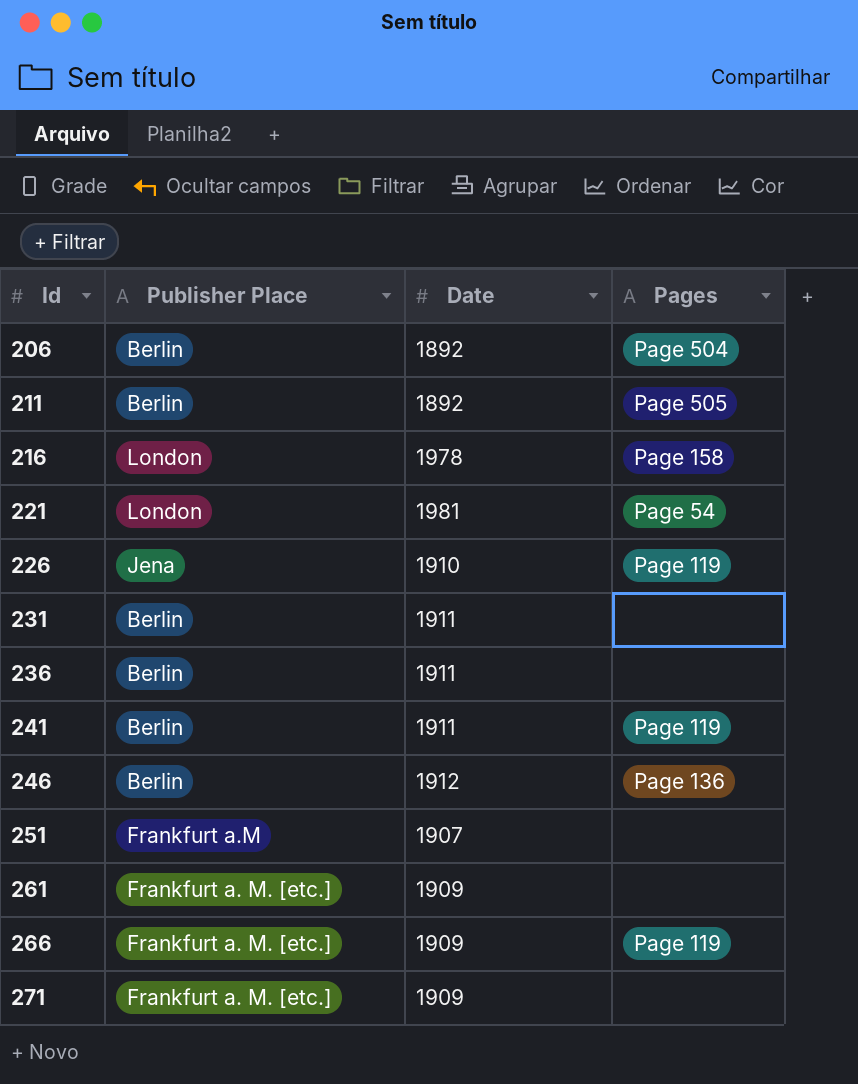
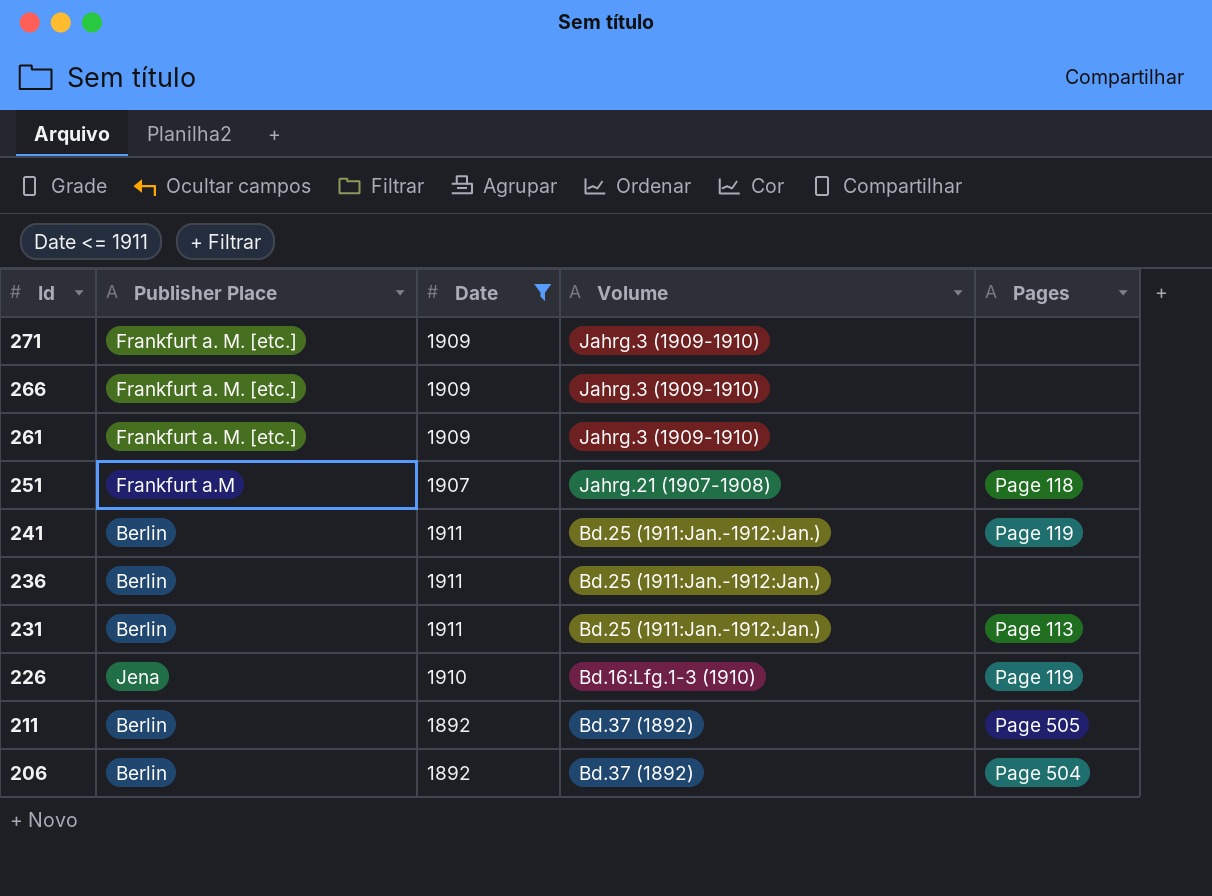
filter: none -> Date <= 1911
row order: Id ascending -> Id descending
column Volume | position: none -> 4
266 | Pages: Page 119 -> none
251 | Pages: none -> Page 118
231 | Pages: none -> Page 113

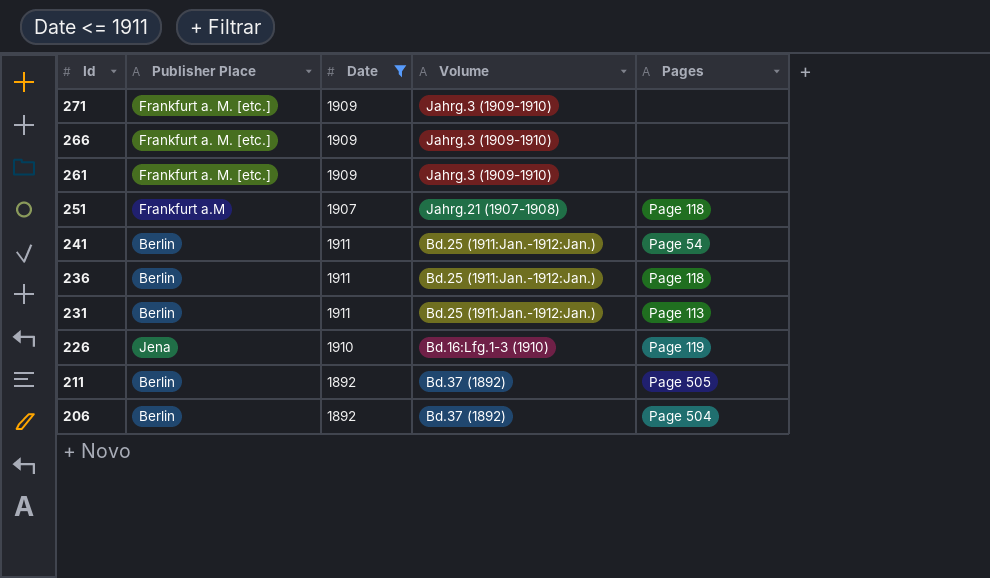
241 | Pages: Page 119 -> Page 54
236 | Pages: none -> Page 118

